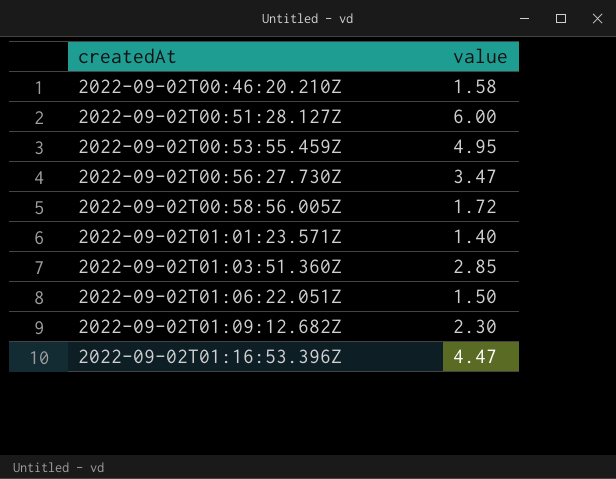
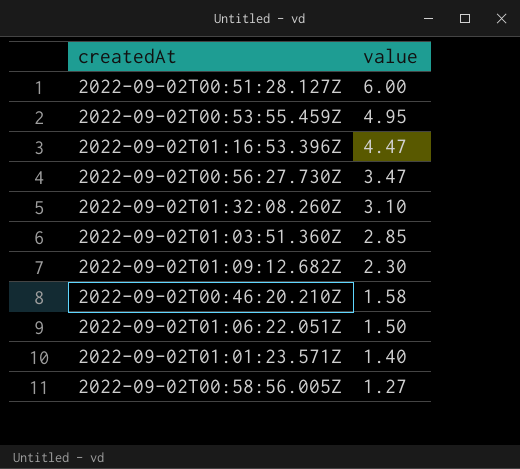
row order: createdAt ascending -> value descending
row 2022-09-02T01:32:08.260Z: none -> 3.10
2022-09-02T00:58:56.005Z | value: 1.72 -> 1.27

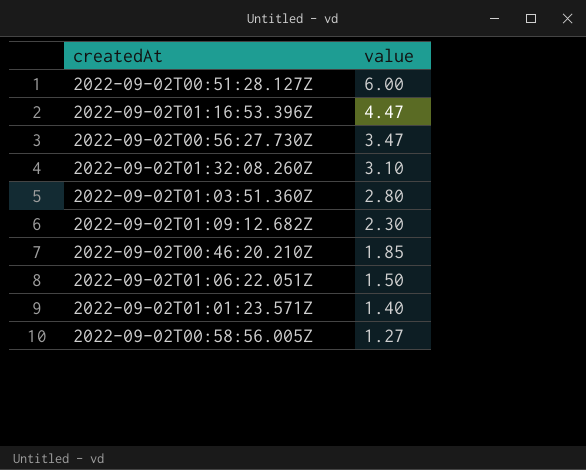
row 2022-09-02T00:53:55.459Z: 4.95 -> none
2022-09-02T01:03:51.360Z | value: 2.85 -> 2.80
2022-09-02T00:46:20.210Z | value: 1.58 -> 1.85

